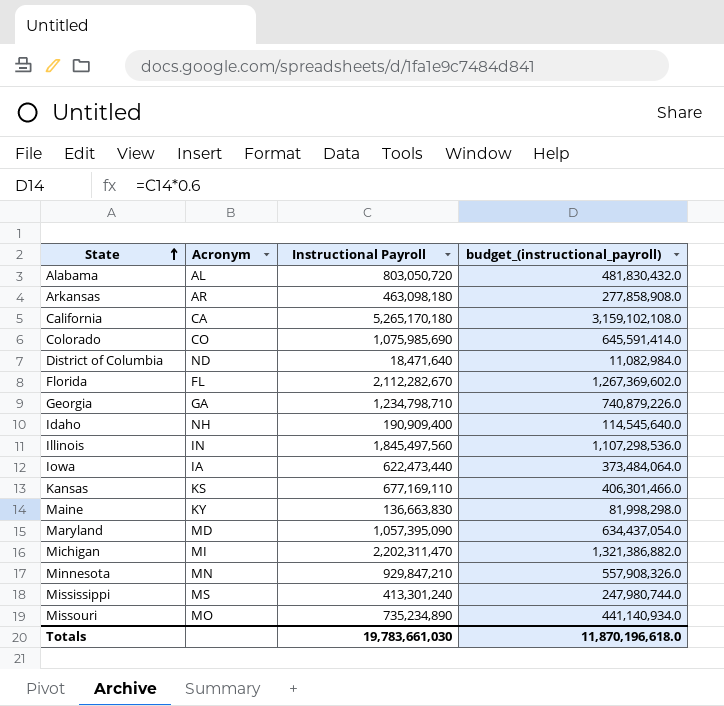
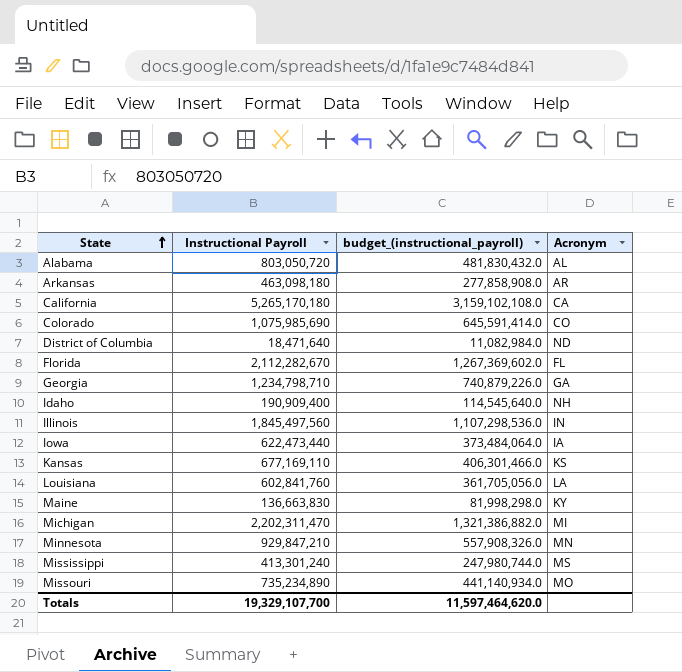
column Acronym | position: 2 -> 4
row Maryland: MD | 1,057,395,090 | 634,437,054.0 -> none
row Louisiana: none -> 602,841,760 | 361,705,056.0 | LA
Totals | Instructional Payroll: 19,783,661,030 -> 19,329,107,700
Totals | budget_(instructional_payroll): 11,870,196,618.0 -> 11,597,464,620.0

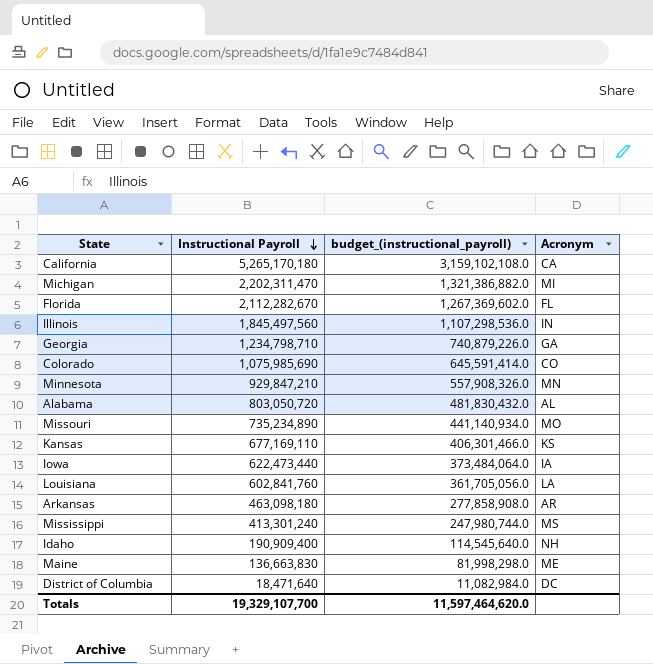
row order: State ascending -> Instructional Payroll descending
Maine | Acronym: KY -> ME
District of Columbia | Acronym: ND -> DC

